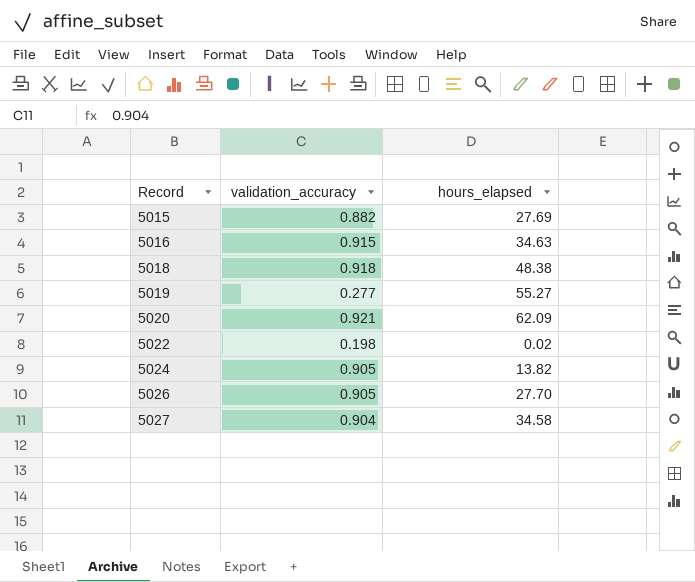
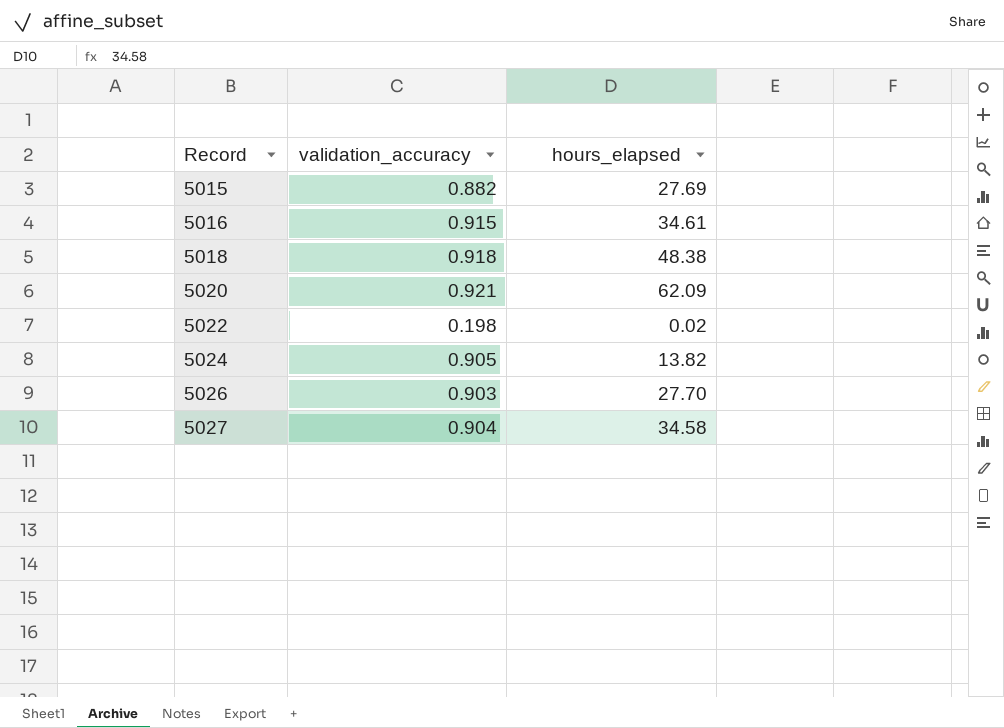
row 5019: 0.277 | 55.27 -> none
5016 | hours_elapsed: 34.63 -> 34.61
5026 | validation_accuracy: 0.905 -> 0.903

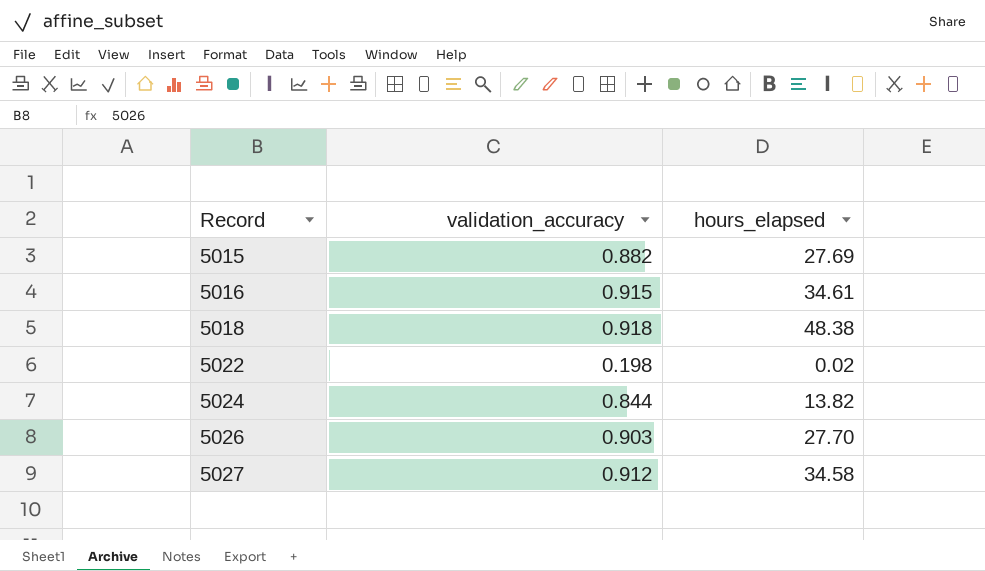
row 5020: 0.921 | 62.09 -> none
5024 | validation_accuracy: 0.905 -> 0.844
5027 | validation_accuracy: 0.904 -> 0.912

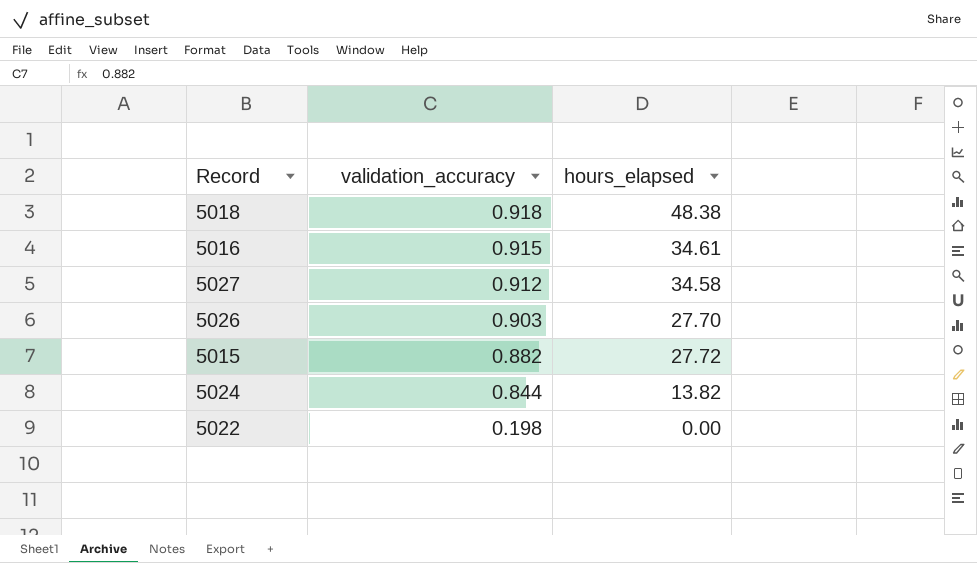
row order: Record ascending -> validation_accuracy descending
5015 | hours_elapsed: 27.69 -> 27.72
5022 | hours_elapsed: 0.02 -> 0.00

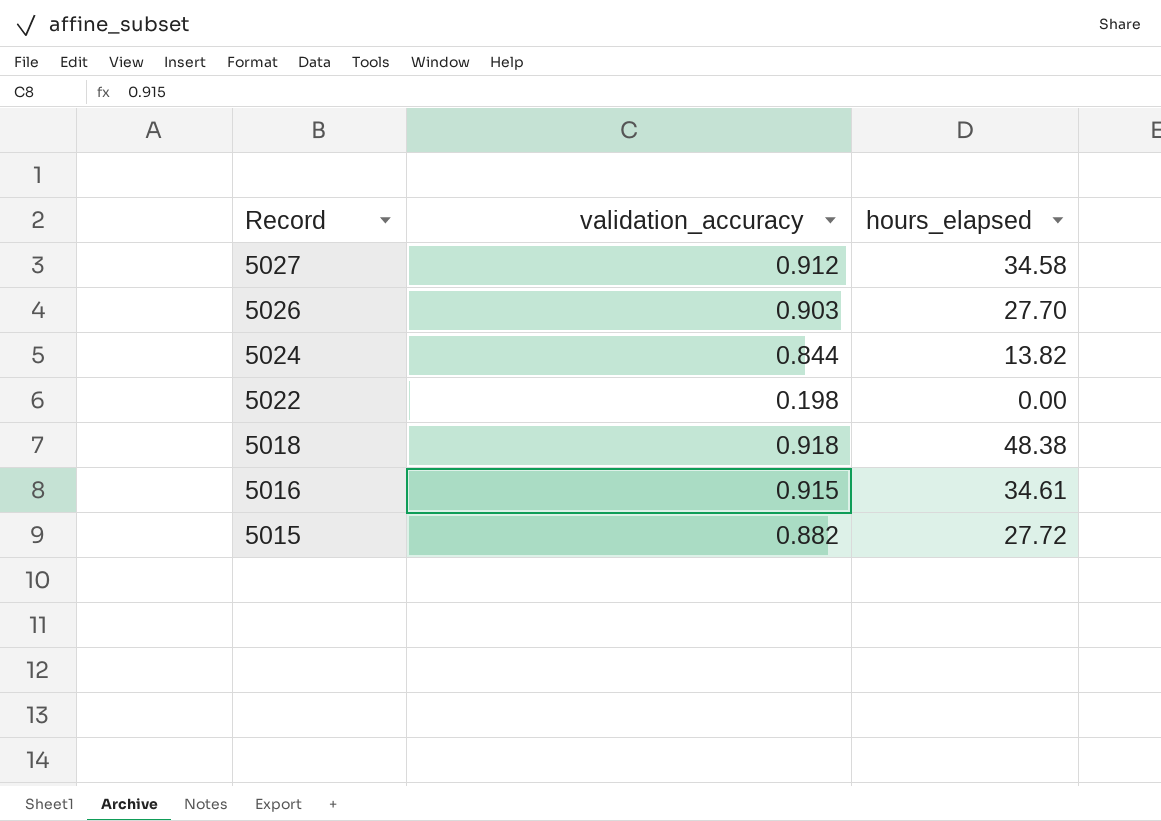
row order: validation_accuracy descending -> Record descending

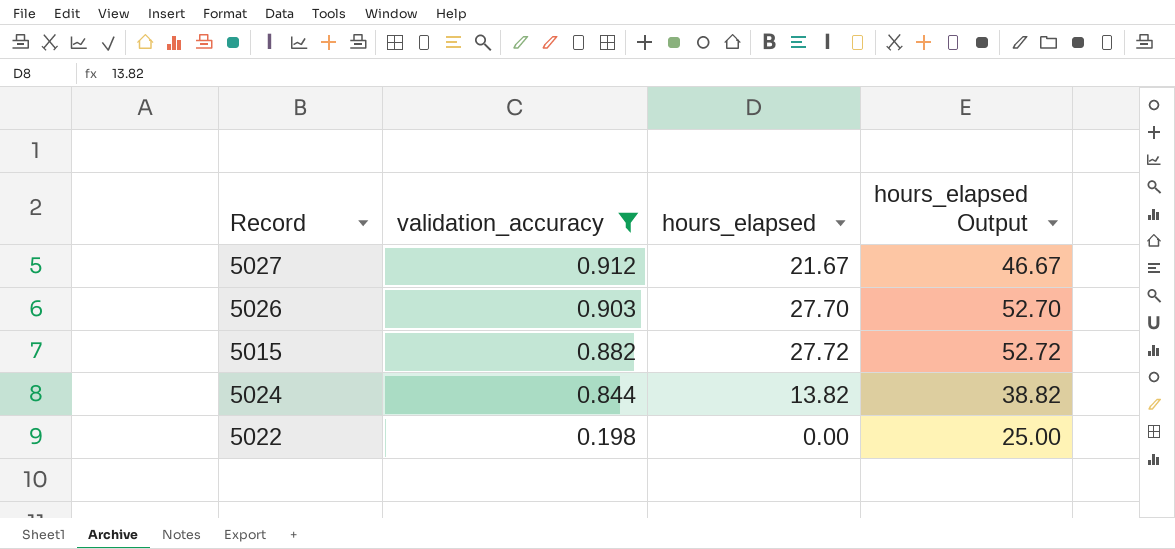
filter: none -> validation_accuracy <= 0.912
row order: Record descending -> validation_accuracy descending
column hours_elapsed Output | formula: none -> [hours_elapsed] + 25
5027 | hours_elapsed: 34.58 -> 21.67

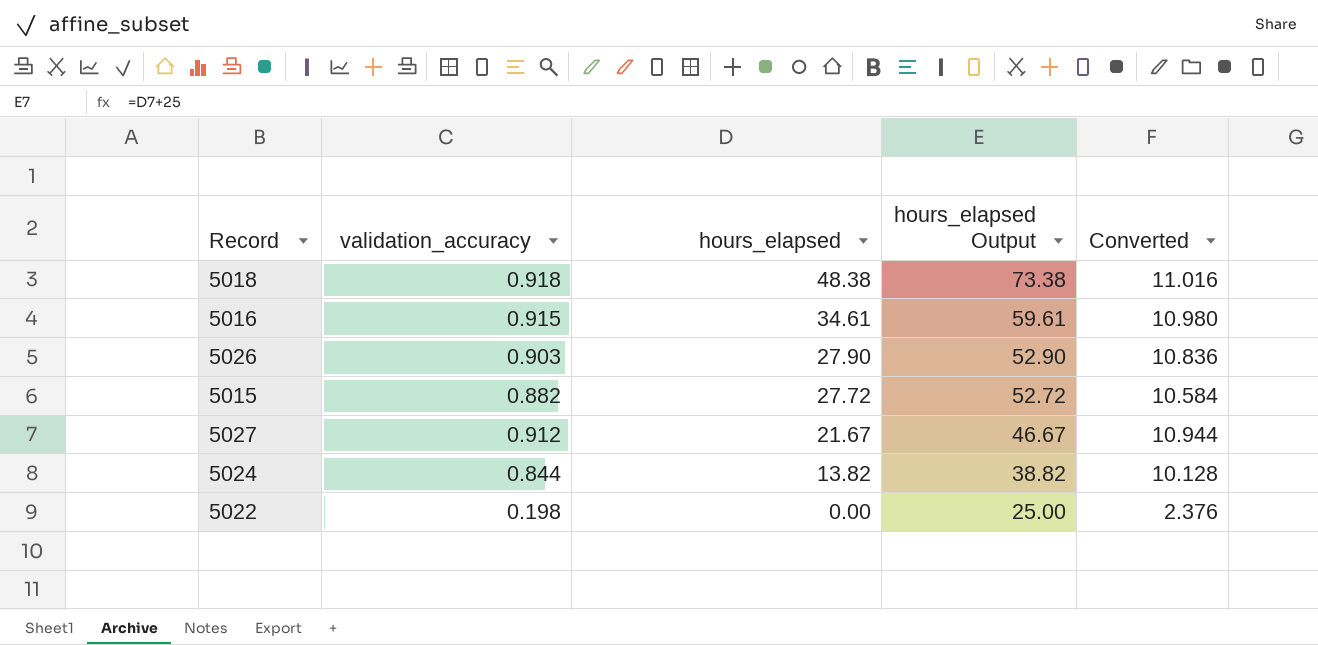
filter: validation_accuracy <= 0.912 -> none
row order: validation_accuracy descending -> hours_elapsed descending
column Converted | formula: none -> [validation_accuracy] * 12
5026 | hours_elapsed: 27.70 -> 27.90
5026 | hours_elapsed Output: 52.70 -> 52.90

